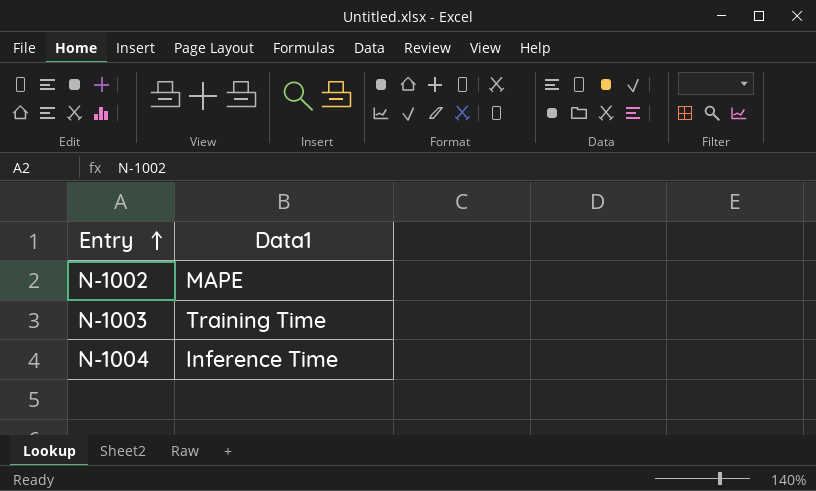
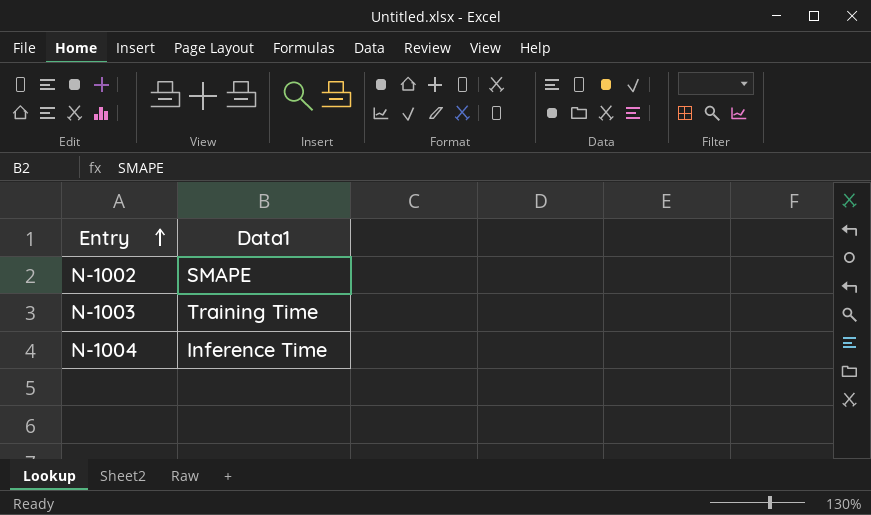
N-1002 | Data1: MAPE -> SMAPE

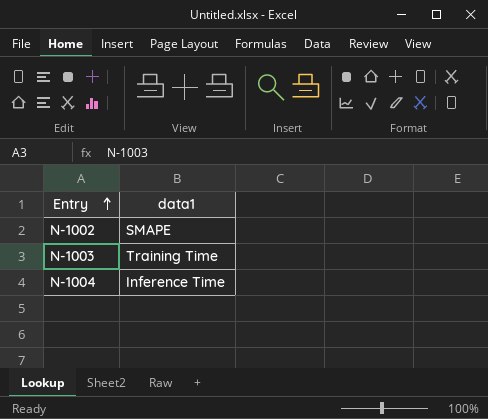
column name: Data1 -> data1

